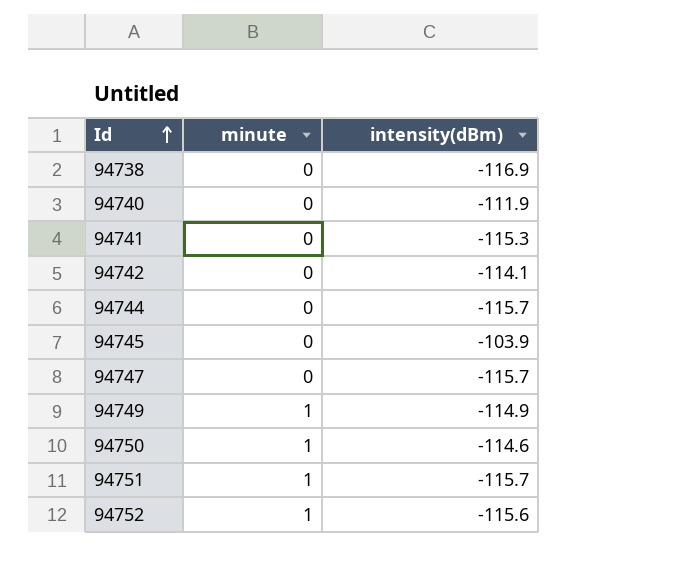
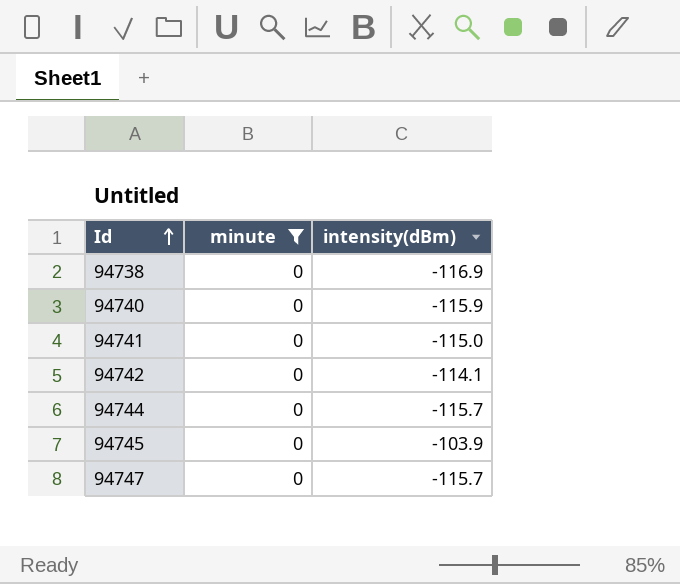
filter: none -> minute = 0
94740 | intensity(dBm): -111.9 -> -115.9
94741 | intensity(dBm): -115.3 -> -115.0

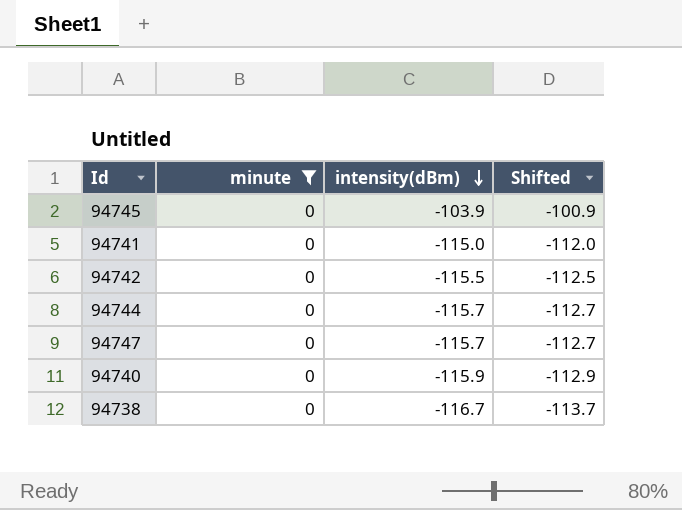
row order: Id ascending -> intensity(dBm) descending
column Shifted | formula: none -> [intensity(dBm)] + 3
94742 | intensity(dBm): -114.1 -> -115.5
94738 | intensity(dBm): -116.9 -> -116.7

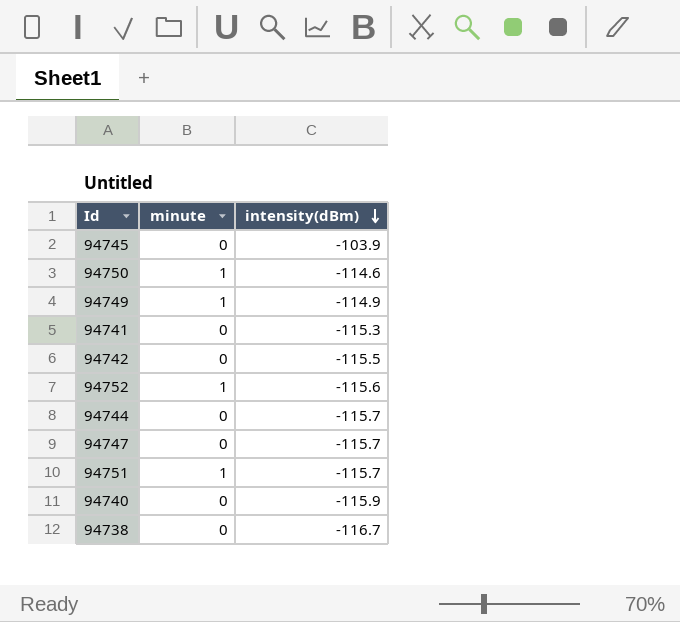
filter: minute = 0 -> none
column Shifted | formula: [intensity(dBm)] + 3 -> none
94741 | intensity(dBm): -115.0 -> -115.3

